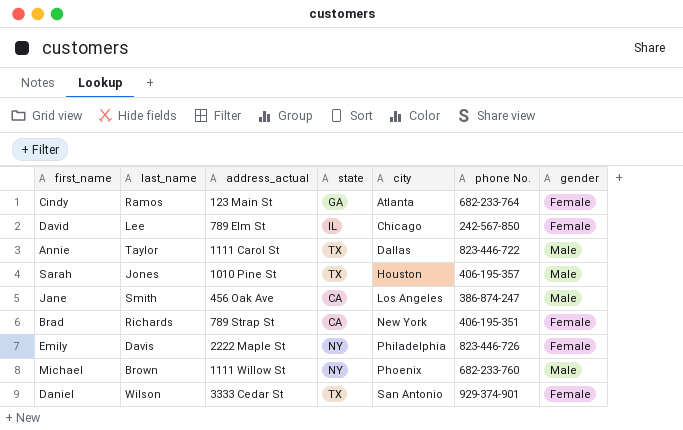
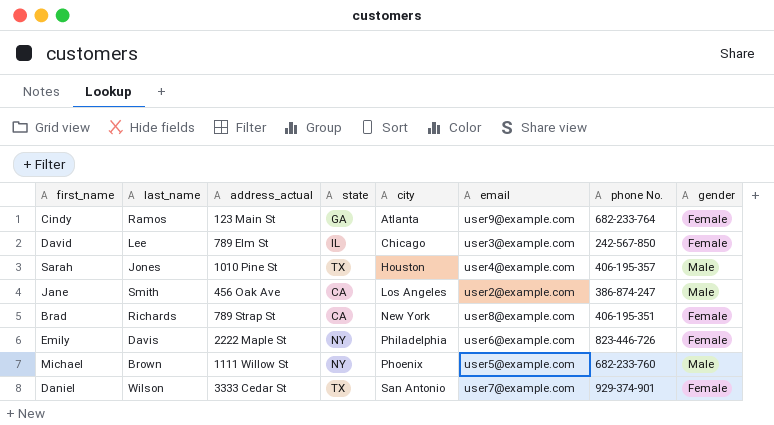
column email | position: none -> 6
row Annie: Taylor | 1111 Carol St | TX | Dallas | 823-446-722 | Male -> none

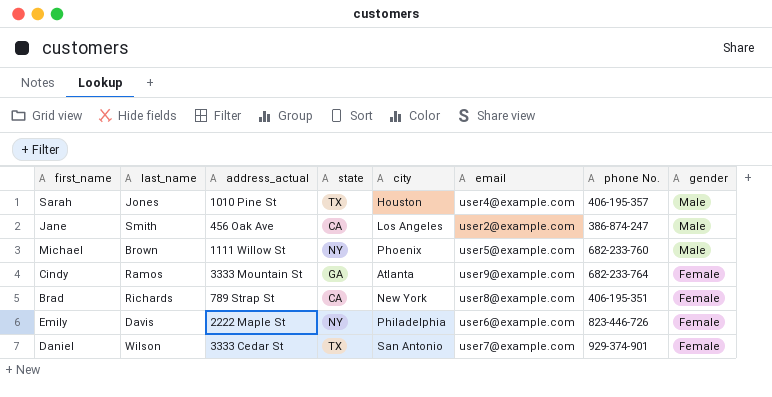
row order: city ascending -> gender descending
row David: Lee | 789 Elm St | IL | Chicago | user3@example.com | 242-567-850 | Female -> none
Cindy | address_actual: 123 Main St -> 3333 Mountain St

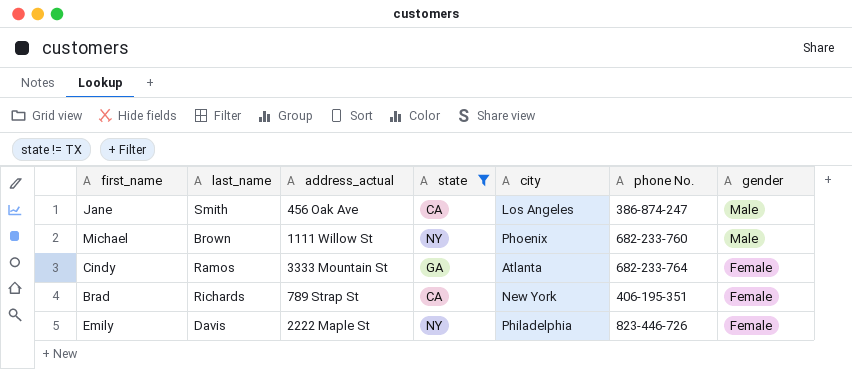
filter: none -> state != TX
column email | position: 6 -> none

